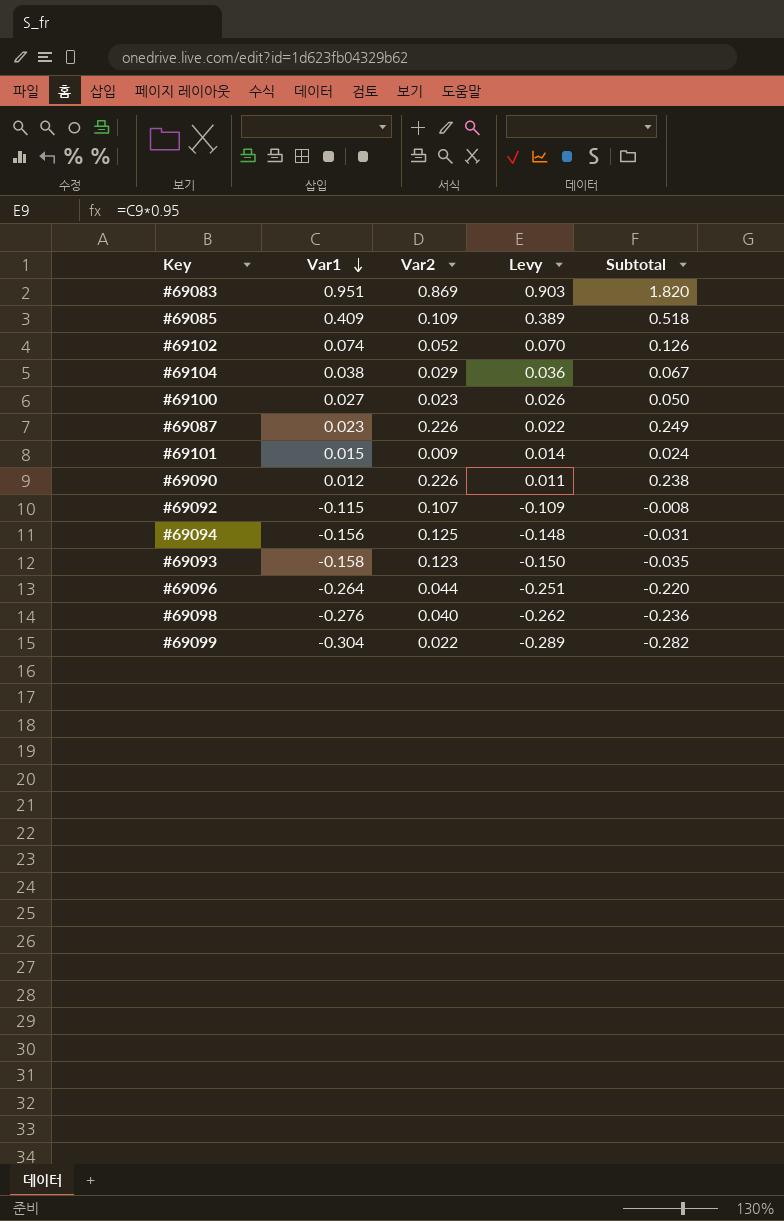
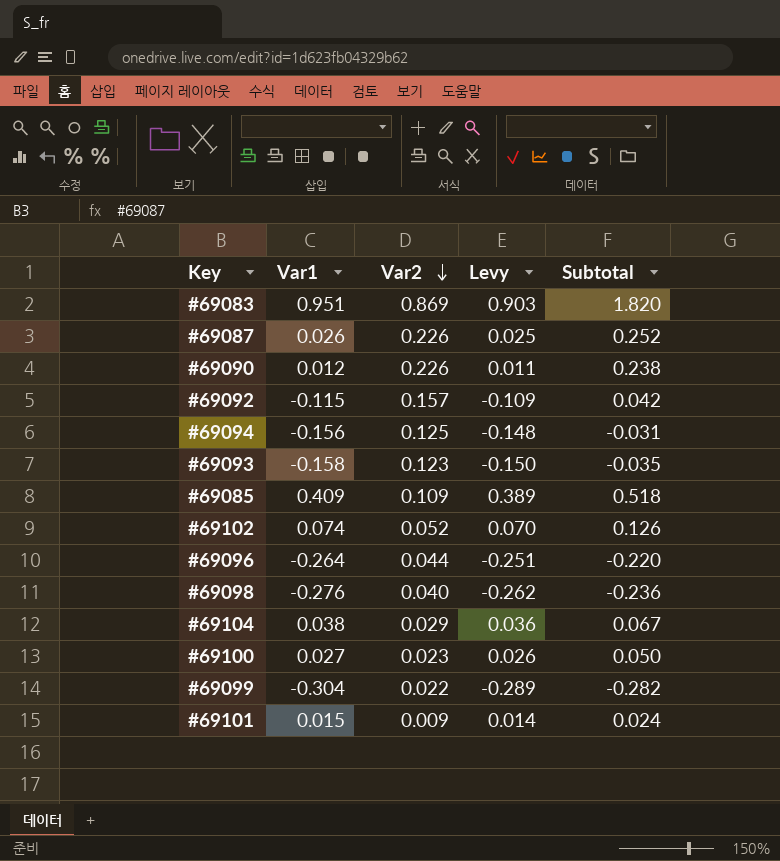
row order: Var1 descending -> Var2 descending
#69087 | Var1: 0.023 -> 0.026
#69087 | Levy: 0.022 -> 0.025
#69087 | Subtotal: 0.249 -> 0.252
#69092 | Var2: 0.107 -> 0.157
#69092 | Subtotal: -0.008 -> 0.042

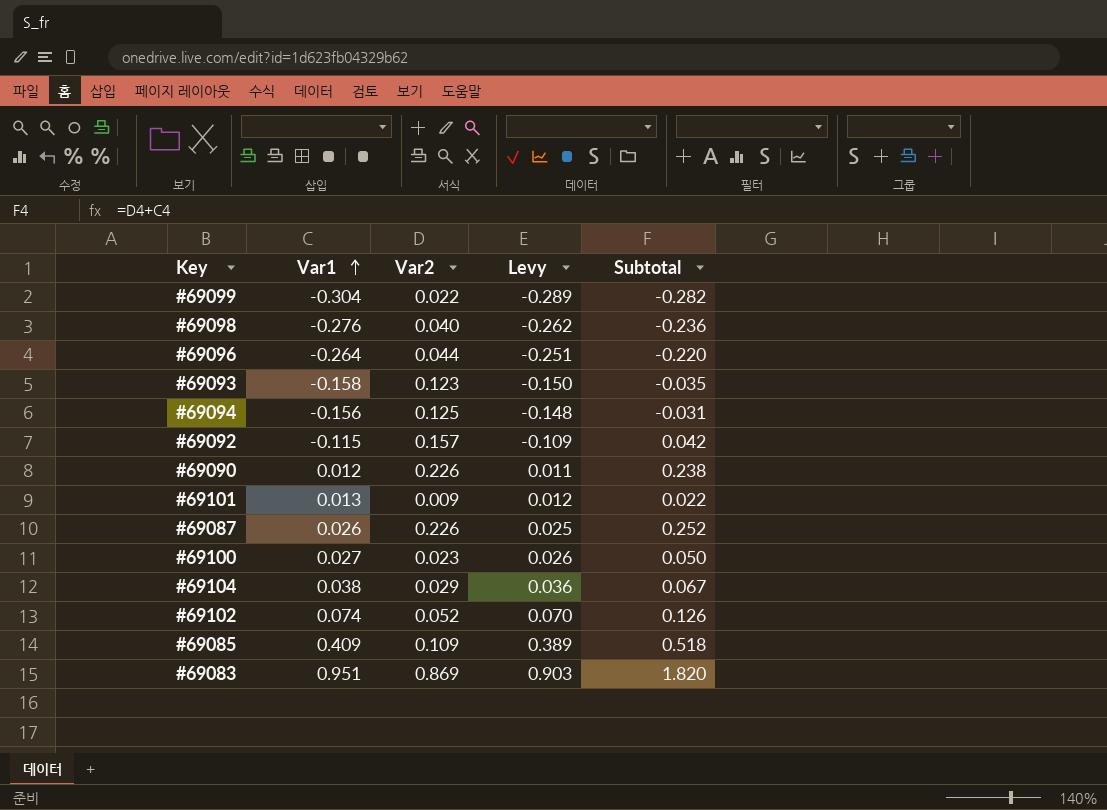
row order: Var2 descending -> Var1 ascending
#69101 | Var1: 0.015 -> 0.013
#69101 | Levy: 0.014 -> 0.012
#69101 | Subtotal: 0.024 -> 0.022

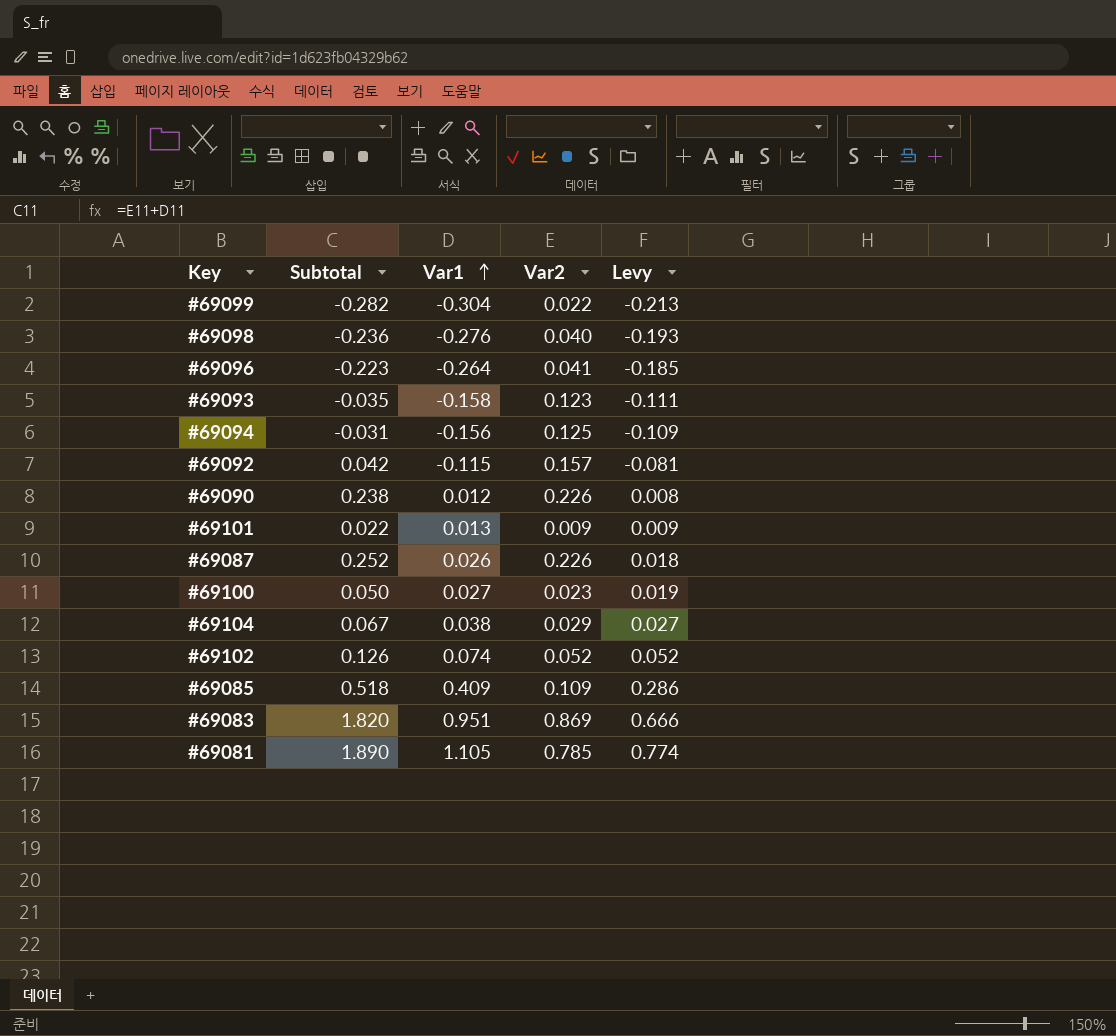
column Subtotal | position: 5 -> 2
column Levy | formula: [Var1] * 0.95 -> [Var1] * 0.7
#69096 | Subtotal: -0.220 -> -0.223
#69096 | Var2: 0.044 -> 0.041
row #69081: none -> 1.890 | 1.105 | 0.785 | 0.774

